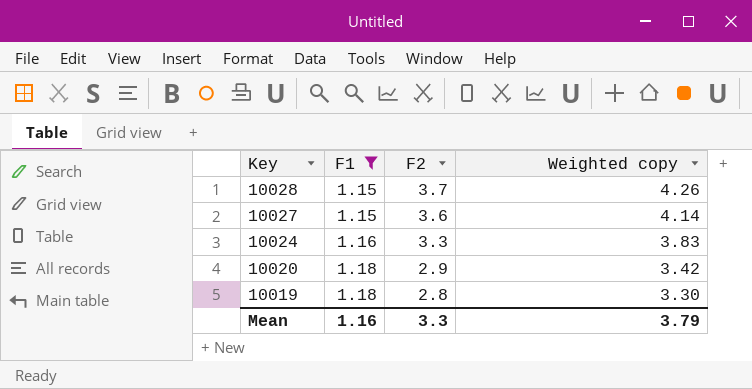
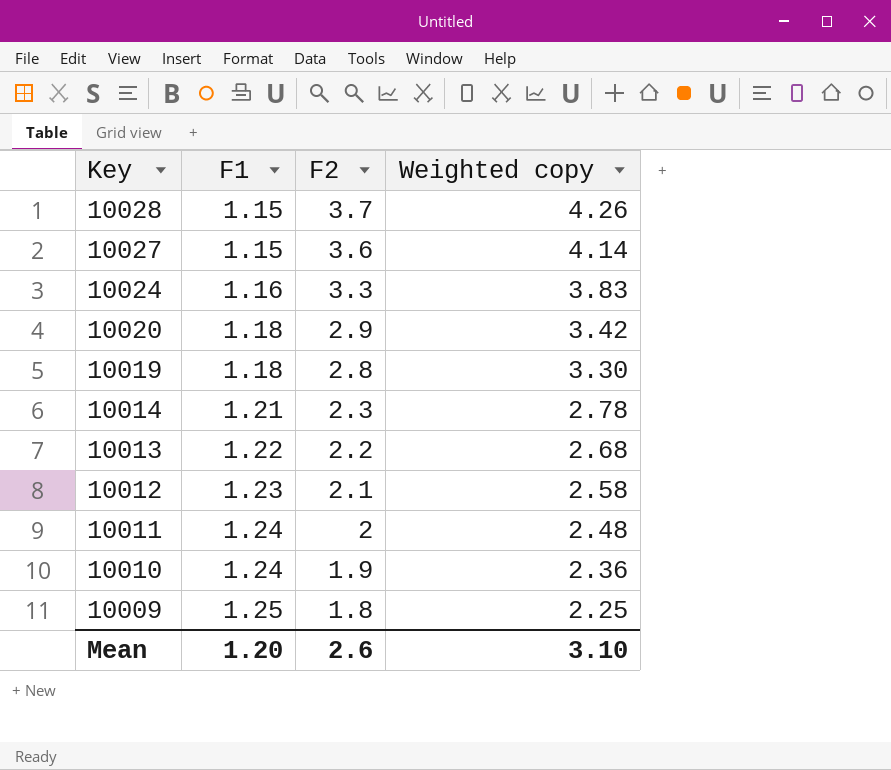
filter: F1 <= 1.18 -> none
Mean | F1: 1.16 -> 1.20
Mean | F2: 3.3 -> 2.6
Mean | Weighted copy: 3.79 -> 3.10

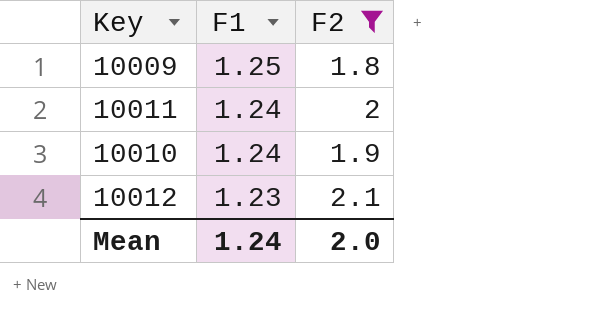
filter: none -> F2 <= 2.1
row order: Key descending -> F1 descending
column Weighted copy | formula: [F1] * [F2] -> none
Mean | F1: 1.20 -> 1.24
Mean | F2: 2.6 -> 2.0

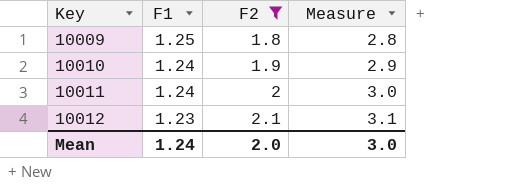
row order: F1 descending -> Key ascending
column Measure | formula: none -> [F2] + 1

